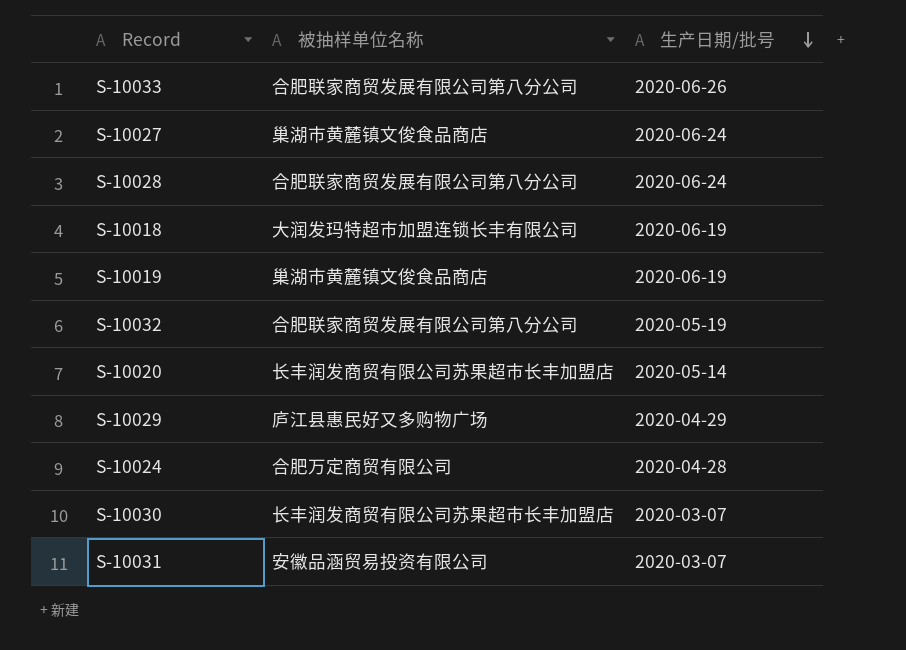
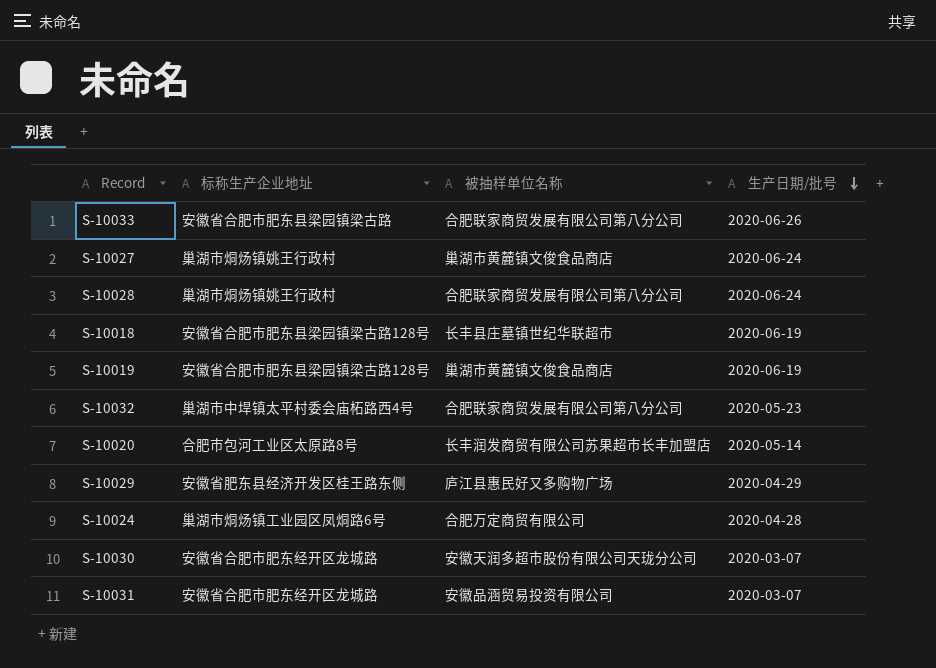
column 标称生产企业地址 | position: none -> 2
S-10018 | 被抽样单位名称: 大润发玛特超市加盟连锁长丰有限公司 -> 长丰县庄墓镇世纪华联超市
S-10032 | 生产日期/批号: 2020-05-19 -> 2020-05-23
S-10030 | 被抽样单位名称: 长丰润发商贸有限公司苏果超市长丰加盟店 -> 安徽天润多超市股份有限公司天珑分公司

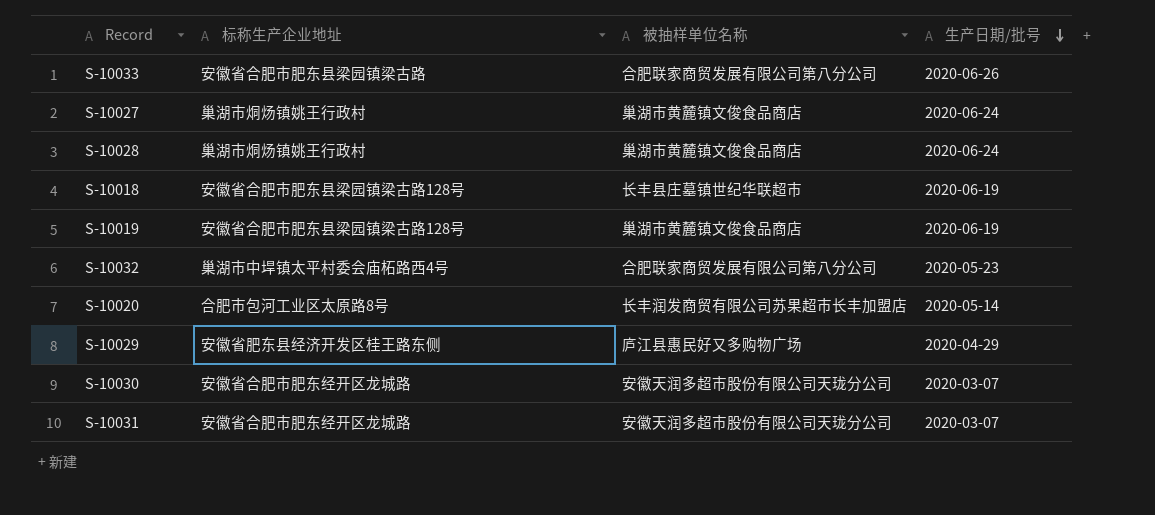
row S-10024: 巢湖市烔炀镇工业园区凤烔路6号 | 合肥万定商贸有限公司 | 2020-04-28 -> none
S-10028 | 被抽样单位名称: 合肥联家商贸发展有限公司第八分公司 -> 巢湖市黄麓镇文俊食品商店
S-10031 | 被抽样单位名称: 安徽品涵贸易投资有限公司 -> 安徽天润多超市股份有限公司天珑分公司

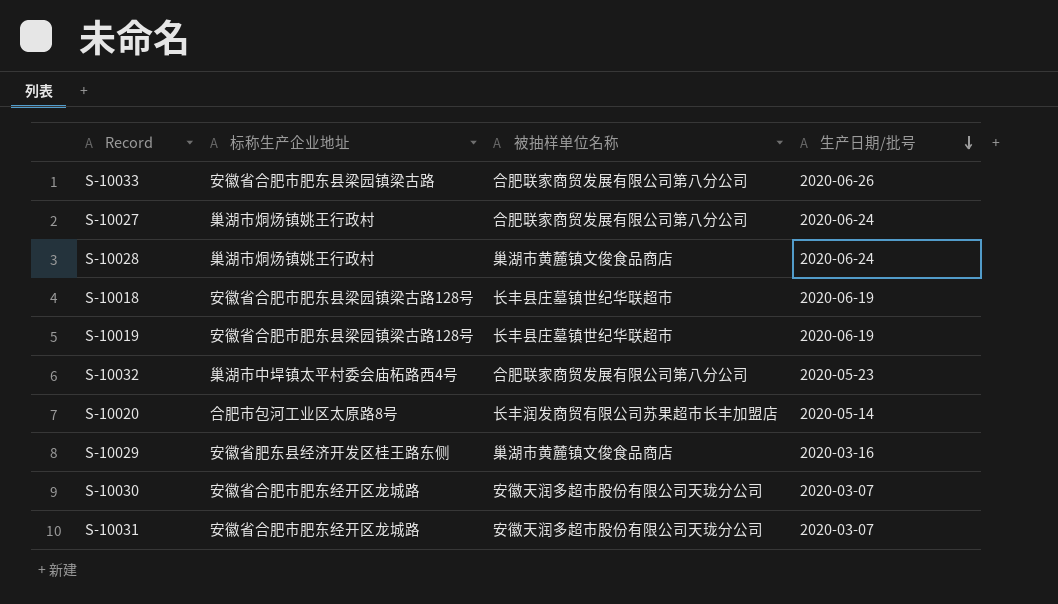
S-10027 | 被抽样单位名称: 巢湖市黄麓镇文俊食品商店 -> 合肥联家商贸发展有限公司第八分公司
S-10019 | 被抽样单位名称: 巢湖市黄麓镇文俊食品商店 -> 长丰县庄墓镇世纪华联超市
S-10029 | 被抽样单位名称: 庐江县惠民好又多购物广场 -> 巢湖市黄麓镇文俊食品商店
S-10029 | 生产日期/批号: 2020-04-29 -> 2020-03-16

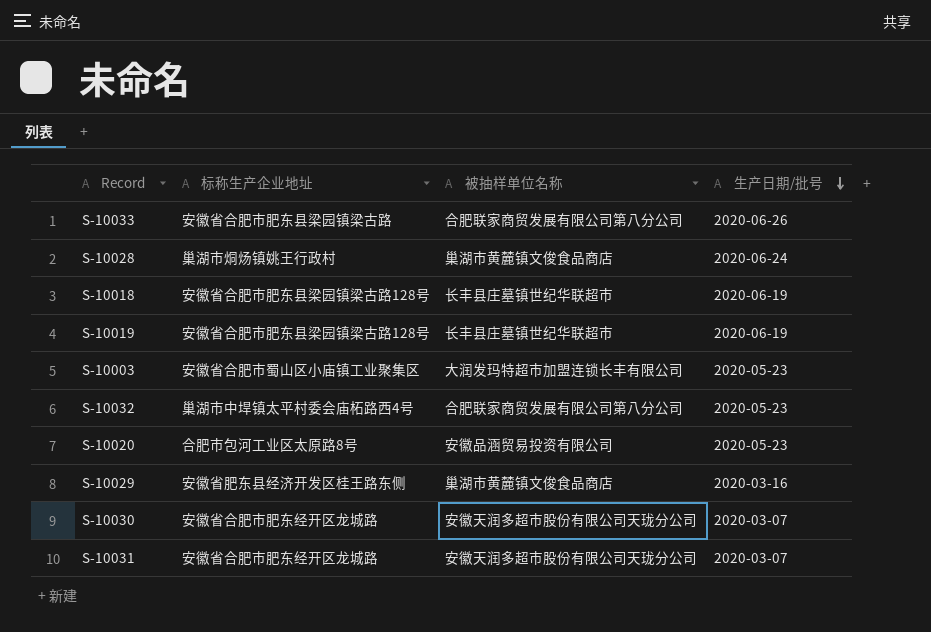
row S-10027: 巢湖市烔炀镇姚王行政村 | 合肥联家商贸发展有限公司第八分公司 | 2020-06-24 -> none
row S-10003: none -> 安徽省合肥市蜀山区小庙镇工业聚集区 | 大润发玛特超市加盟连锁长丰有限公司 | 2020-05-23
S-10020 | 被抽样单位名称: 长丰润发商贸有限公司苏果超市长丰加盟店 -> 安徽品涵贸易投资有限公司
S-10020 | 生产日期/批号: 2020-05-14 -> 2020-05-23

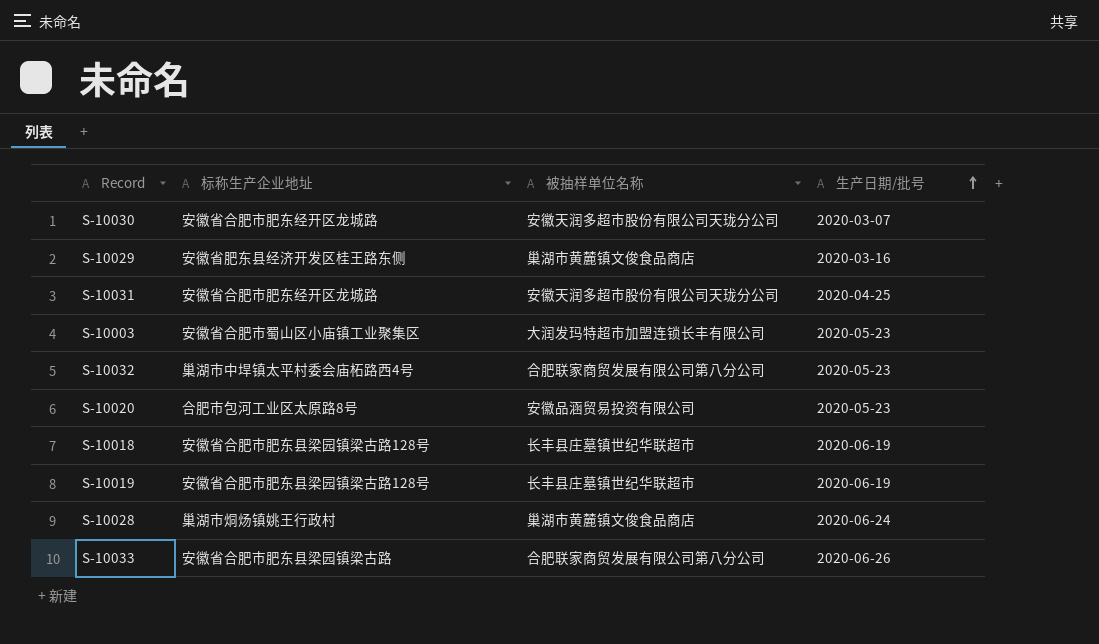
row order: 生产日期/批号 descending -> 生产日期/批号 ascending
S-10031 | 生产日期/批号: 2020-03-07 -> 2020-04-25

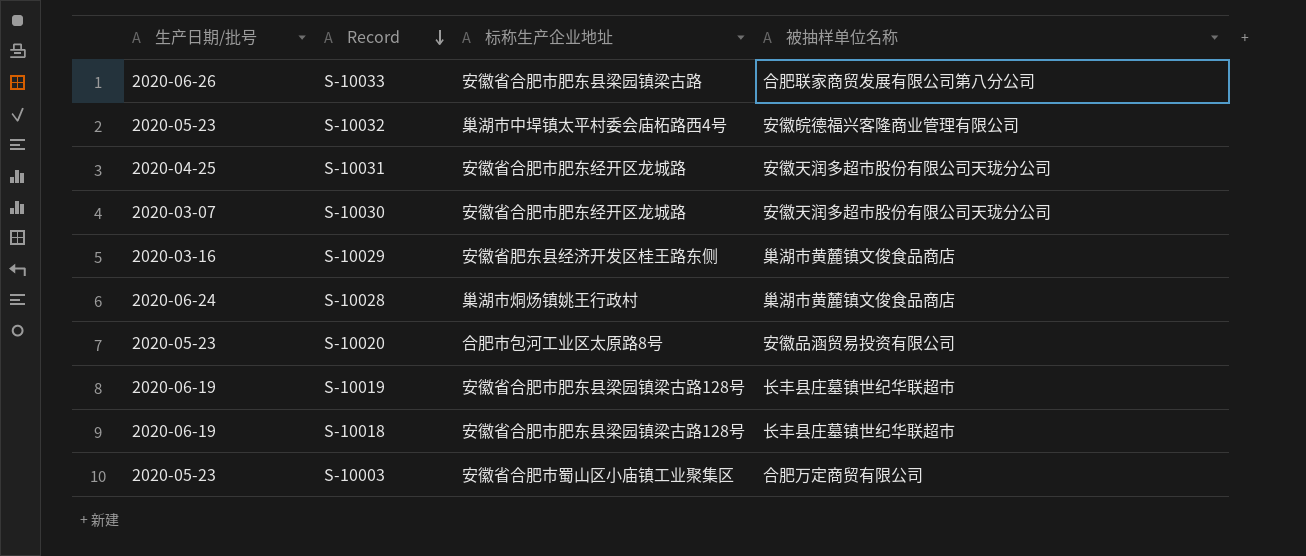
row order: 生产日期/批号 ascending -> Record descending
column 生产日期/批号 | position: 4 -> 1
S-10032 | 被抽样单位名称: 合肥联家商贸发展有限公司第八分公司 -> 安徽皖德福兴客隆商业管理有限公司
S-10003 | 被抽样单位名称: 大润发玛特超市加盟连锁长丰有限公司 -> 合肥万定商贸有限公司

